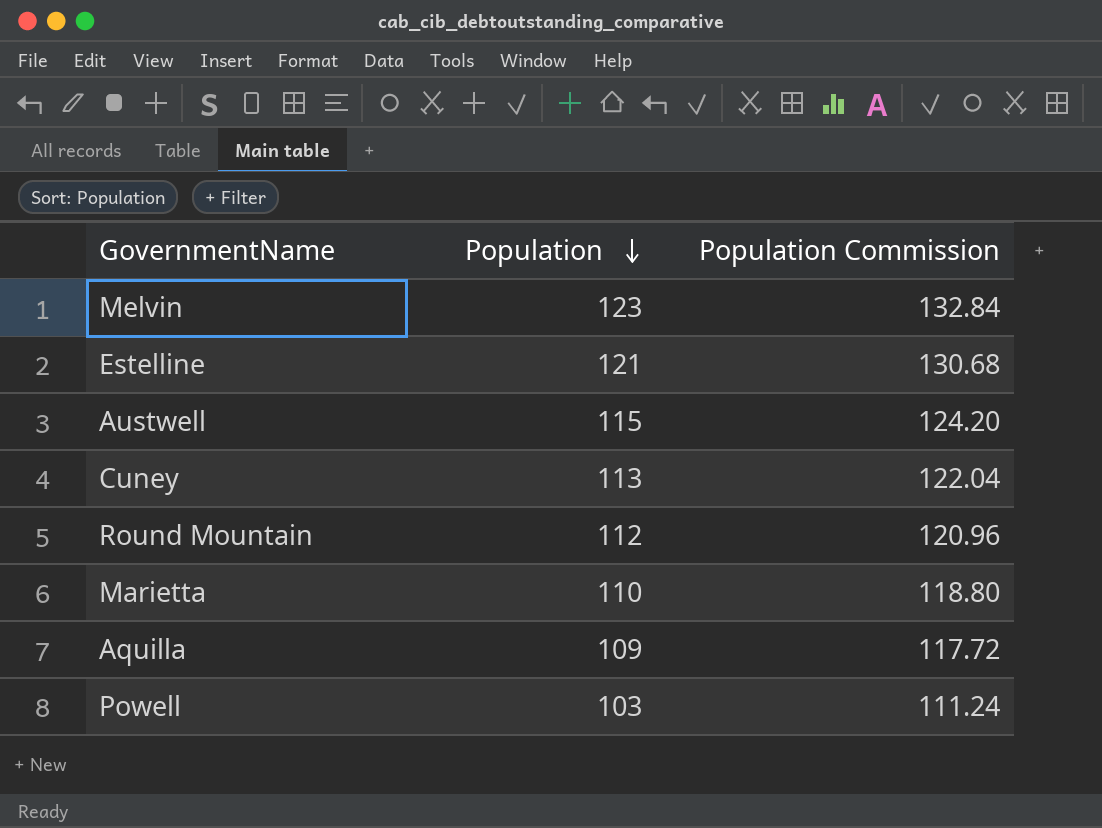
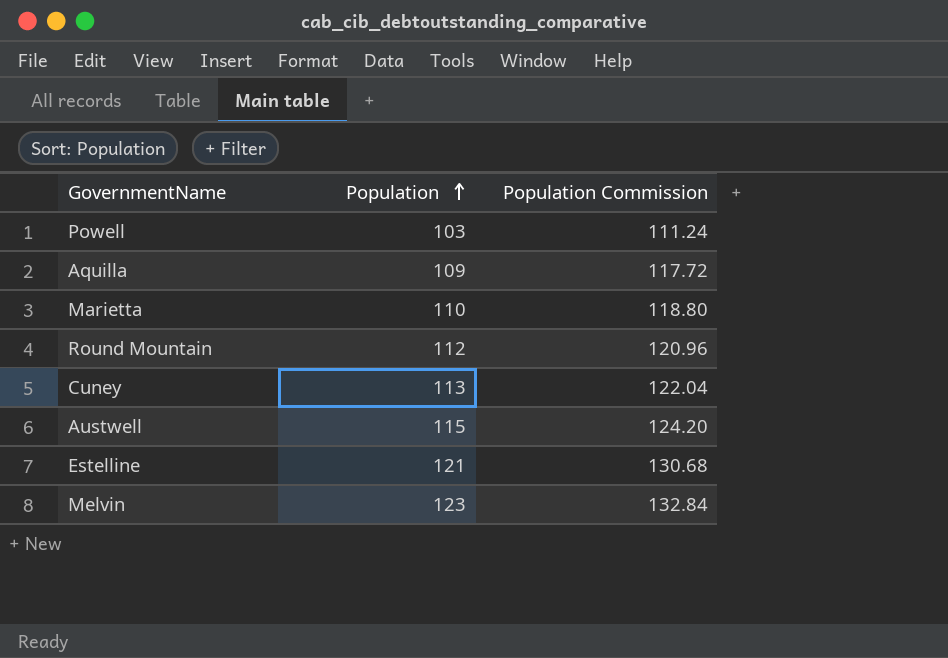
row order: Population descending -> Population ascending

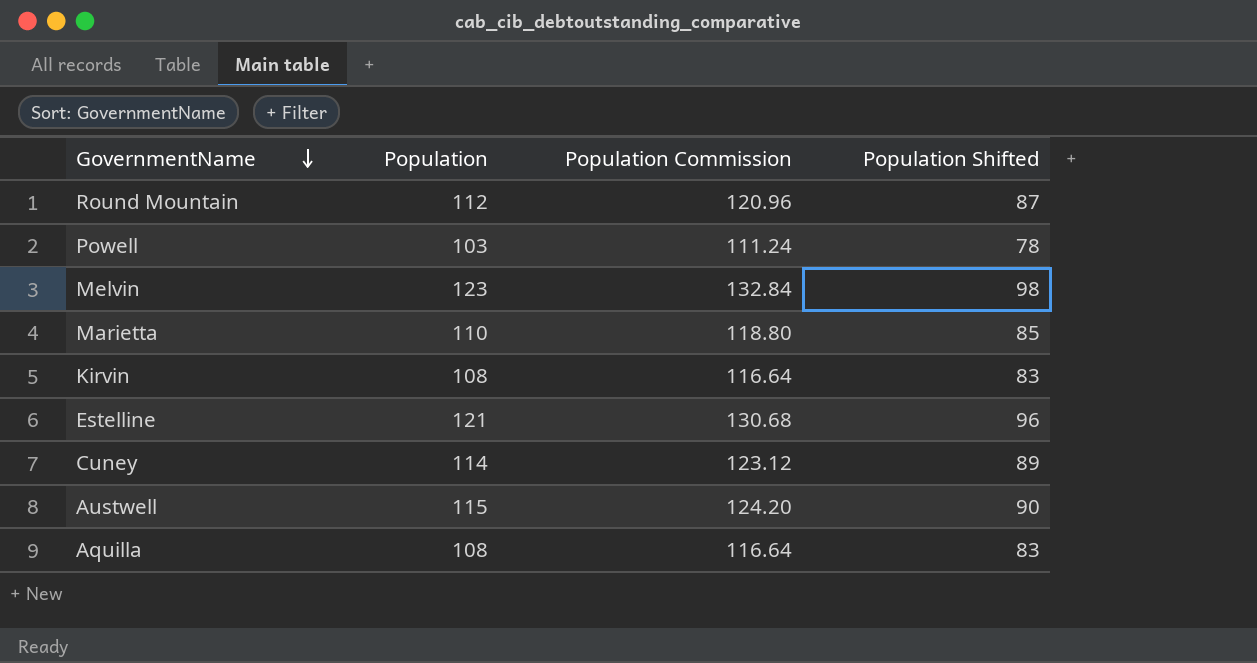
row order: Population ascending -> GovernmentName descending
column Population Shifted | formula: none -> [Population] - 25
row Kirvin: none -> 108 | 116.64 | 83
Cuney | Population: 113 -> 114
Cuney | Population Commission: 122.04 -> 123.12
Aquilla | Population: 109 -> 108
Aquilla | Population Commission: 117.72 -> 116.64

